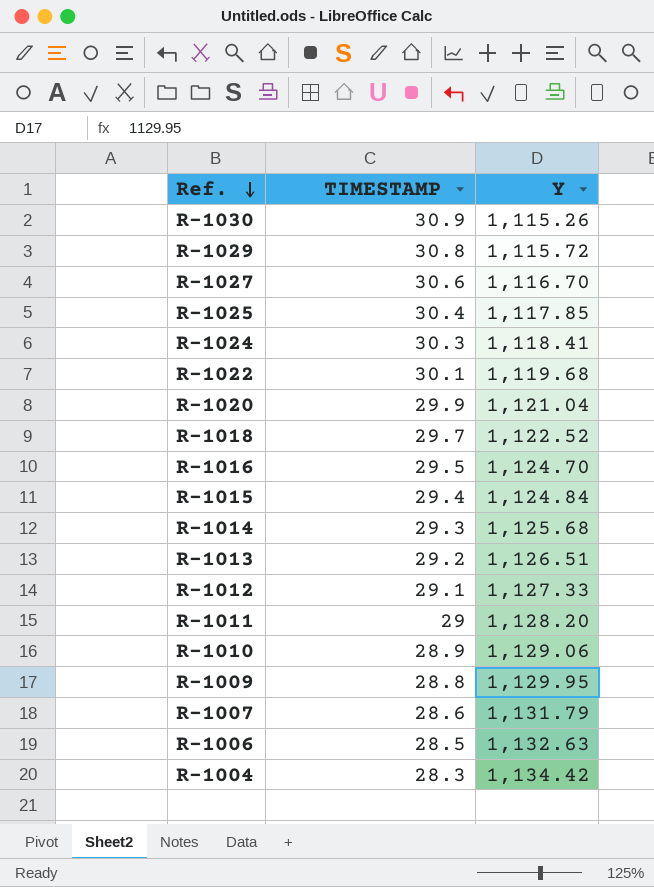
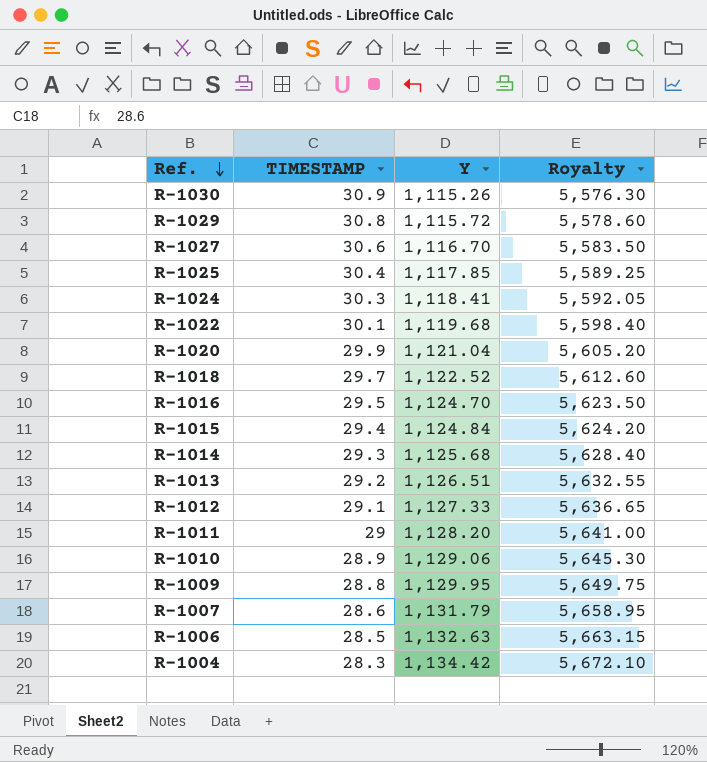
column Royalty | formula: none -> [Y] * 5

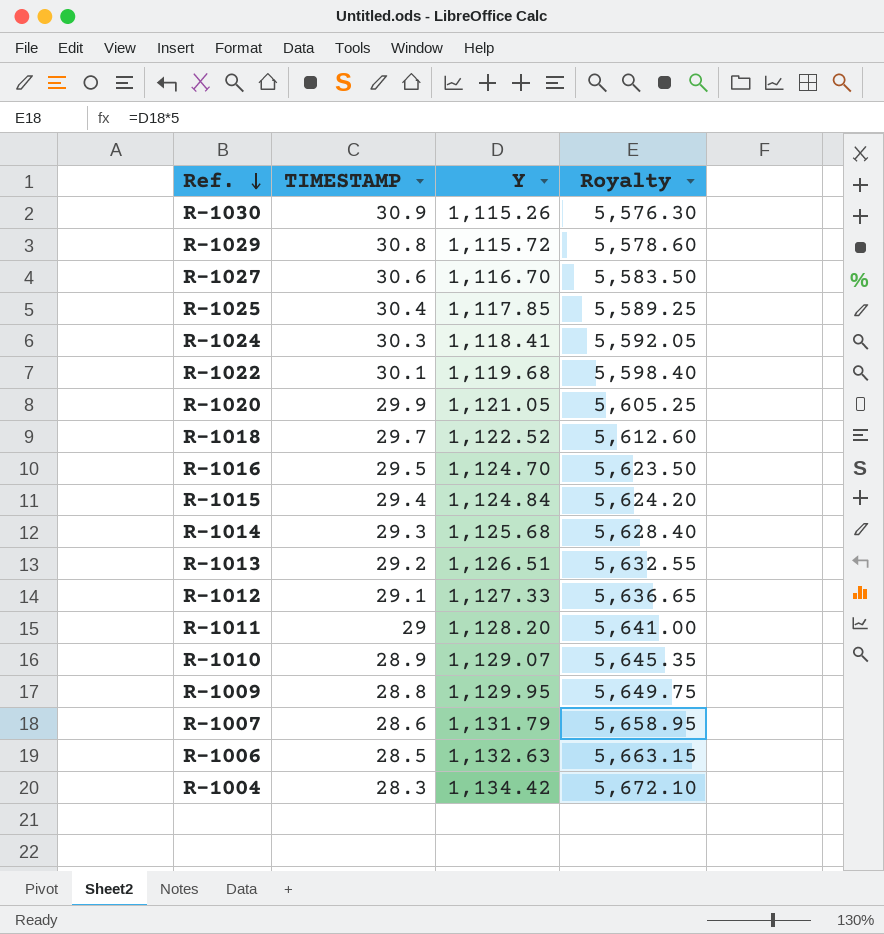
R-1020 | Y: 1,121.04 -> 1,121.05
R-1020 | Royalty: 5,605.20 -> 5,605.25
R-1010 | Y: 1,129.06 -> 1,129.07
R-1010 | Royalty: 5,645.30 -> 5,645.35

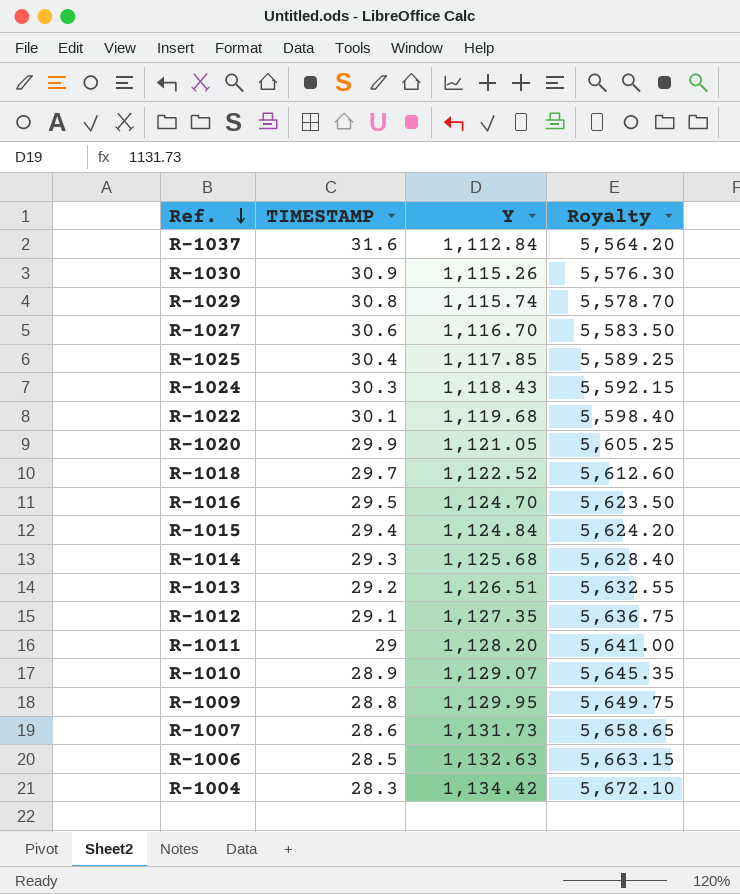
row R-1037: none -> 31.6 | 1,112.84 | 5,564.20
R-1029 | Y: 1,115.72 -> 1,115.74
R-1029 | Royalty: 5,578.60 -> 5,578.70
R-1024 | Y: 1,118.41 -> 1,118.43
R-1024 | Royalty: 5,592.05 -> 5,592.15
R-1012 | Y: 1,127.33 -> 1,127.35
R-1012 | Royalty: 5,636.65 -> 5,636.75
R-1007 | Y: 1,131.79 -> 1,131.73
R-1007 | Royalty: 5,658.95 -> 5,658.65

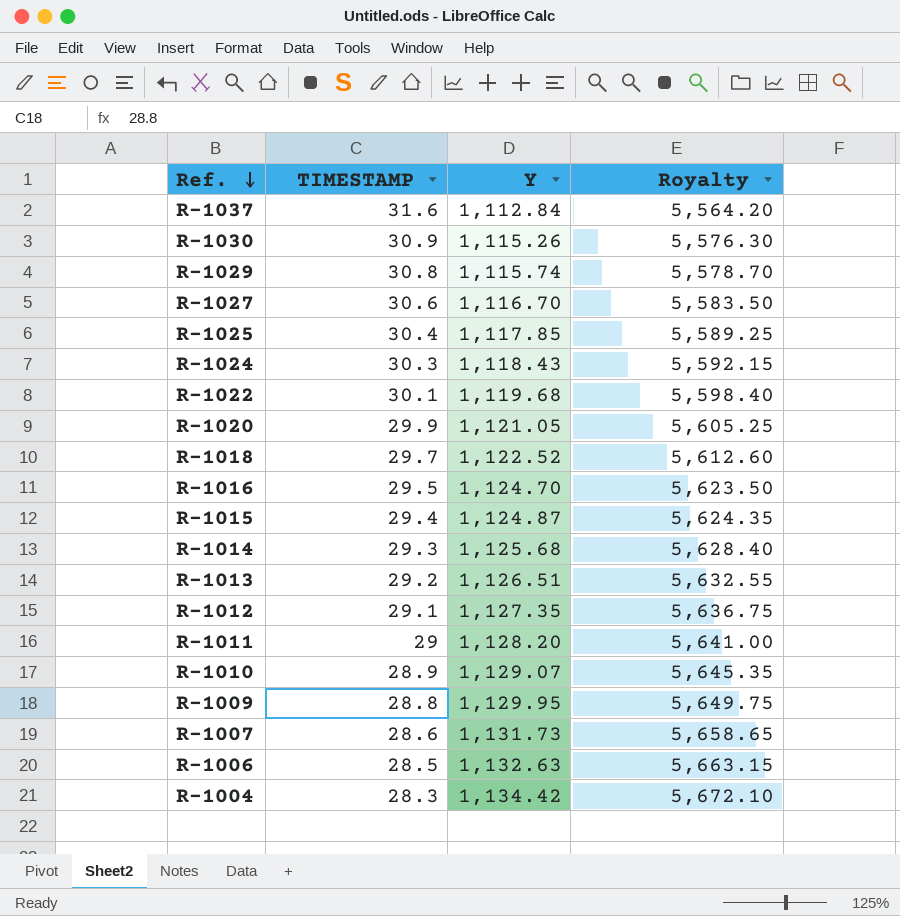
R-1015 | Y: 1,124.84 -> 1,124.87
R-1015 | Royalty: 5,624.20 -> 5,624.35

